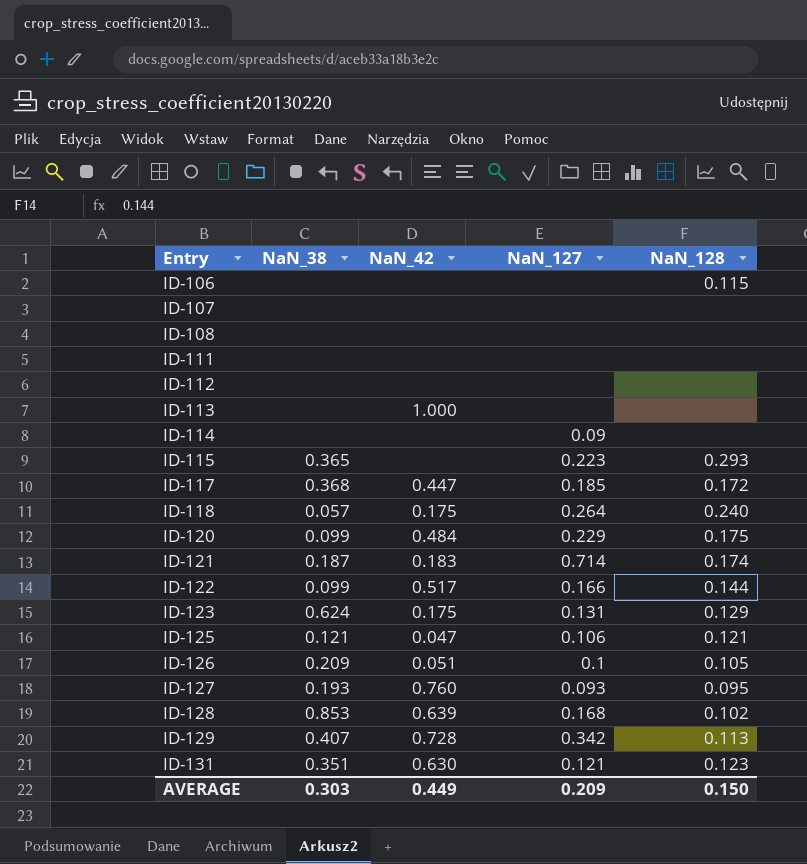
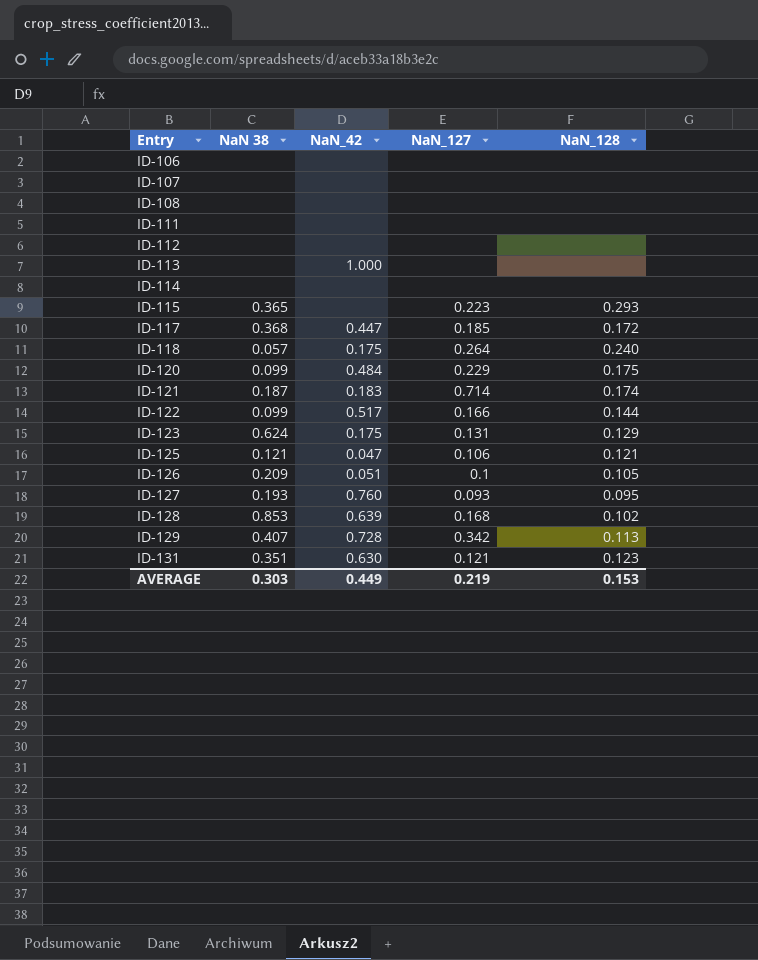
column name: NaN_38 -> NaN 38
ID-106 | NaN_128: 0.115 -> none
ID-114 | NaN_127: 0.09 -> none
AVERAGE | NaN_127: 0.209 -> 0.219
AVERAGE | NaN_128: 0.150 -> 0.153

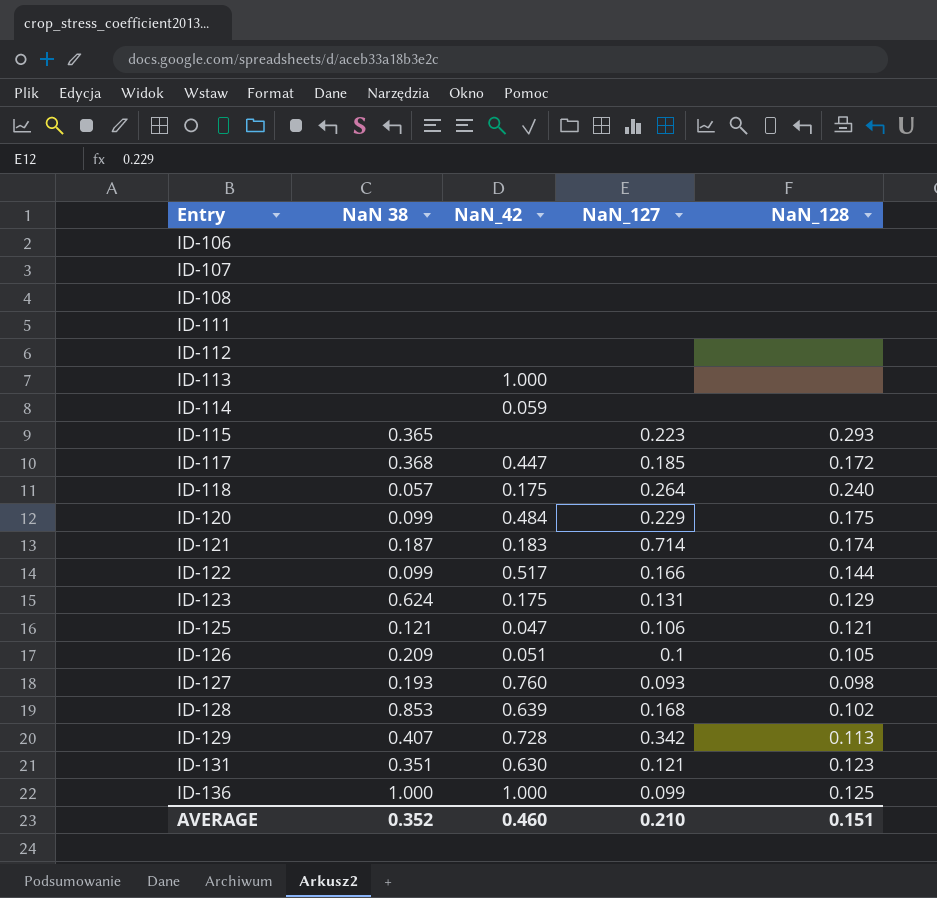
ID-114 | NaN_42: none -> 0.059
ID-127 | NaN_128: 0.095 -> 0.098
row ID-136: none -> 1.000 | 1.000 | 0.099 | 0.125
AVERAGE | NaN 38: 0.303 -> 0.352
AVERAGE | NaN_42: 0.449 -> 0.460
AVERAGE | NaN_127: 0.219 -> 0.210
AVERAGE | NaN_128: 0.153 -> 0.151

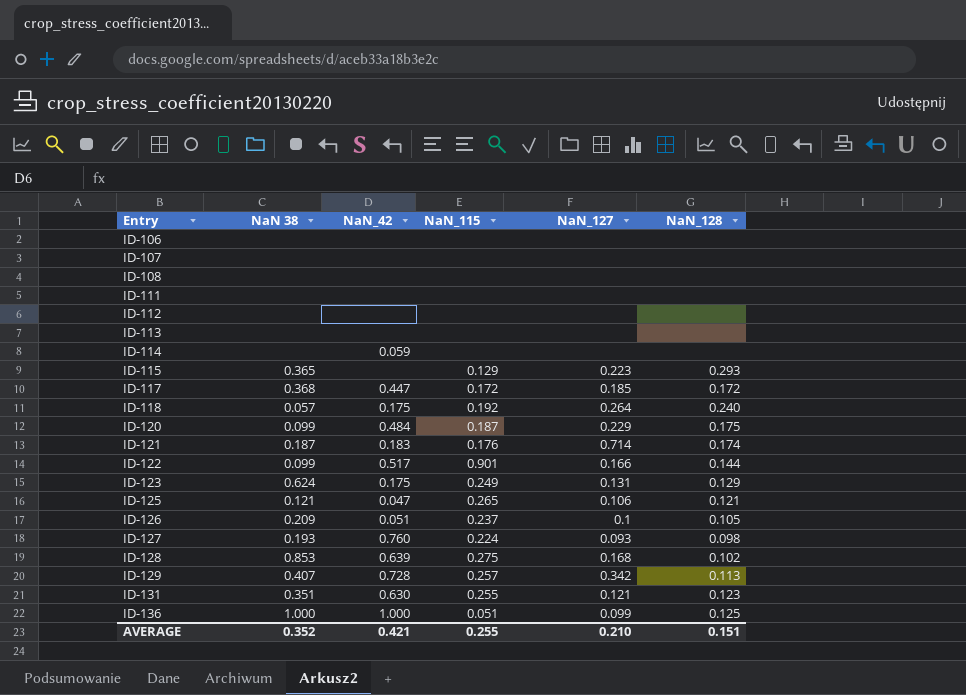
column NaN_115 | position: none -> 4
ID-113 | NaN_42: 1.000 -> none
AVERAGE | NaN_42: 0.460 -> 0.421

